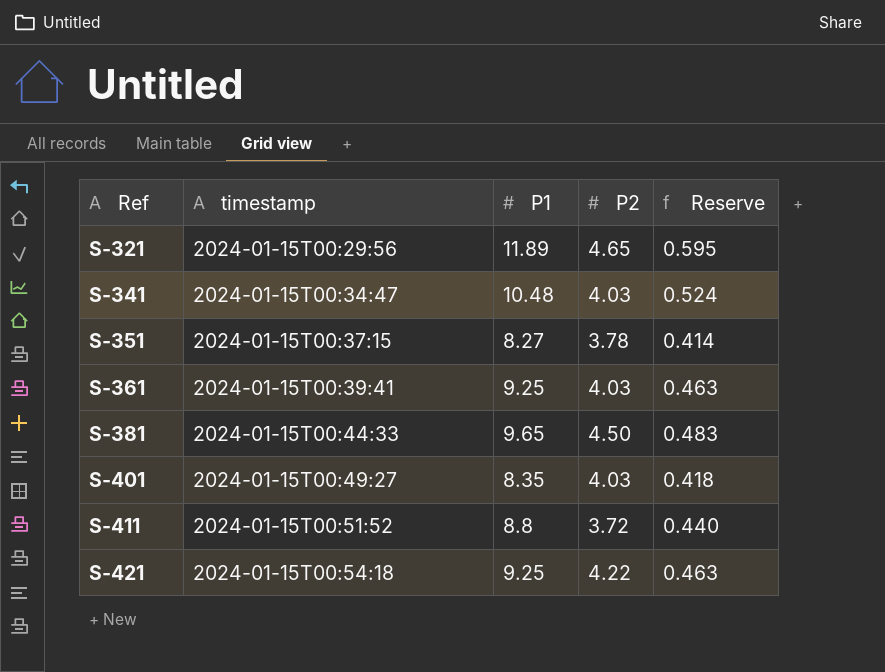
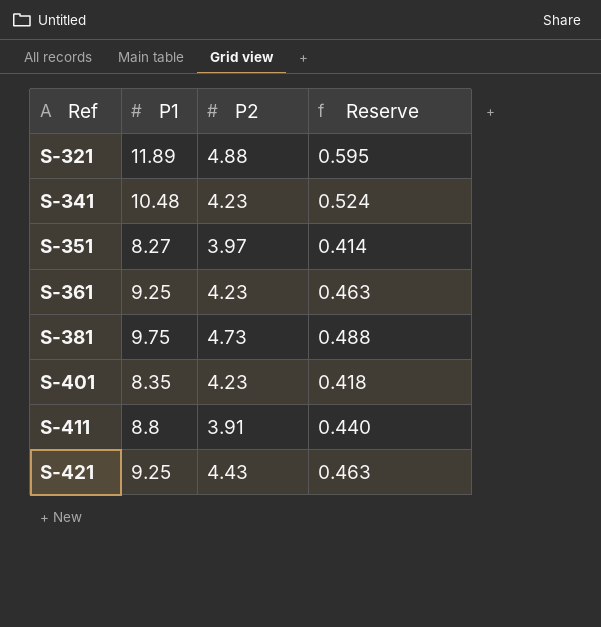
column timestamp | position: 2 -> none
S-321 | P2: 4.65 -> 4.88
S-341 | P2: 4.03 -> 4.23
S-351 | P2: 3.78 -> 3.97
S-361 | P2: 4.03 -> 4.23
S-381 | P1: 9.65 -> 9.75
S-381 | P2: 4.50 -> 4.73
S-381 | Reserve: 0.483 -> 0.488
S-401 | P2: 4.03 -> 4.23
S-411 | P2: 3.72 -> 3.91
S-421 | P2: 4.22 -> 4.43

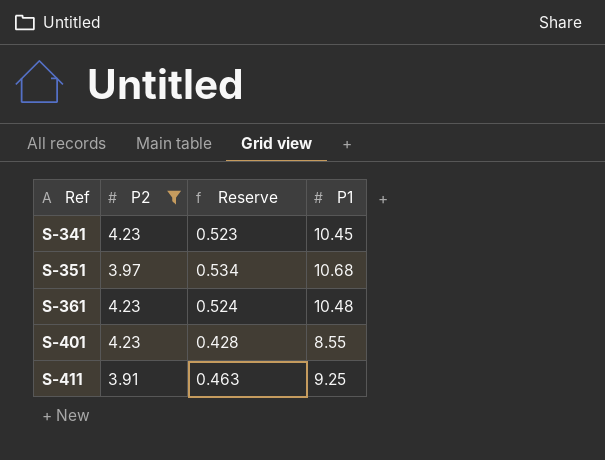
filter: none -> P2 <= 4.23
column P1 | position: 2 -> 4
S-341 | Reserve: 0.524 -> 0.523
S-341 | P1: 10.48 -> 10.45
S-351 | Reserve: 0.414 -> 0.534
S-351 | P1: 8.27 -> 10.68
S-361 | Reserve: 0.463 -> 0.524
S-361 | P1: 9.25 -> 10.48
S-401 | Reserve: 0.418 -> 0.428
S-401 | P1: 8.35 -> 8.55
S-411 | Reserve: 0.440 -> 0.463
S-411 | P1: 8.8 -> 9.25

